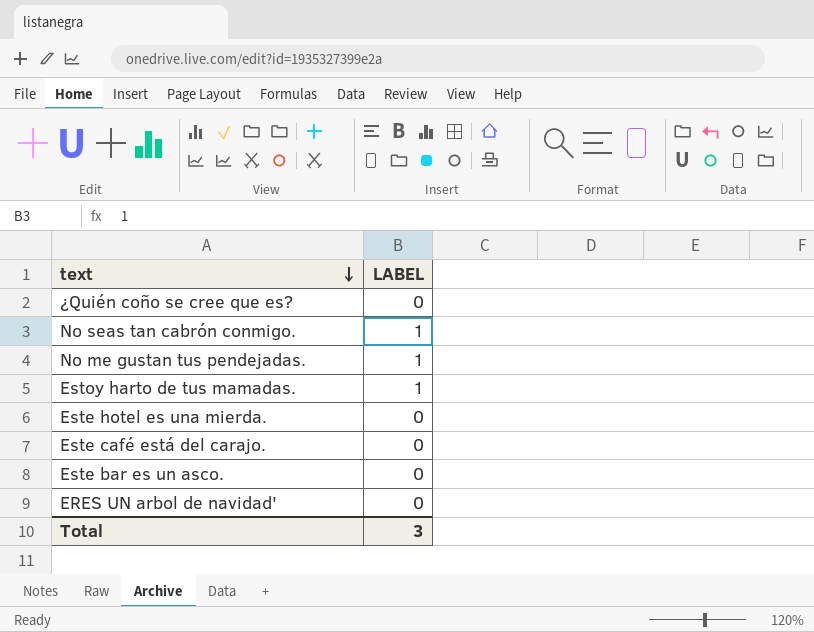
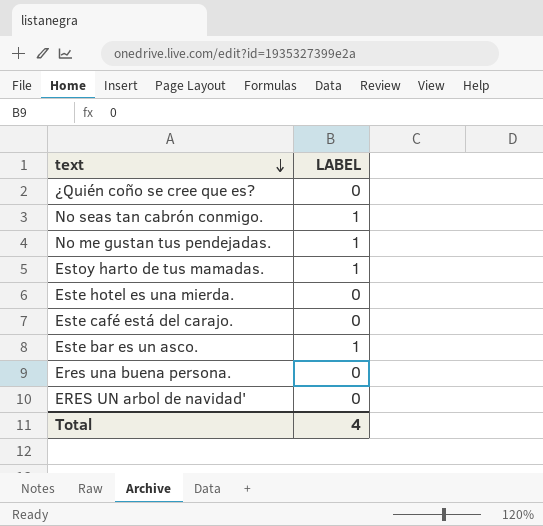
Este bar es un asco. | LABEL: 0 -> 1
row Eres una buena persona.: none -> 0
Total | LABEL: 3 -> 4

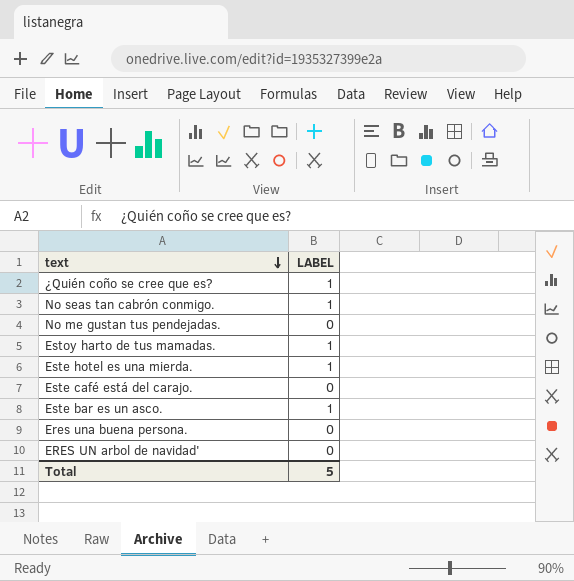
¿Quién coño se cree que es? | LABEL: 0 -> 1
No me gustan tus pendejadas. | LABEL: 1 -> 0
Este hotel es una mierda. | LABEL: 0 -> 1
Total | LABEL: 4 -> 5

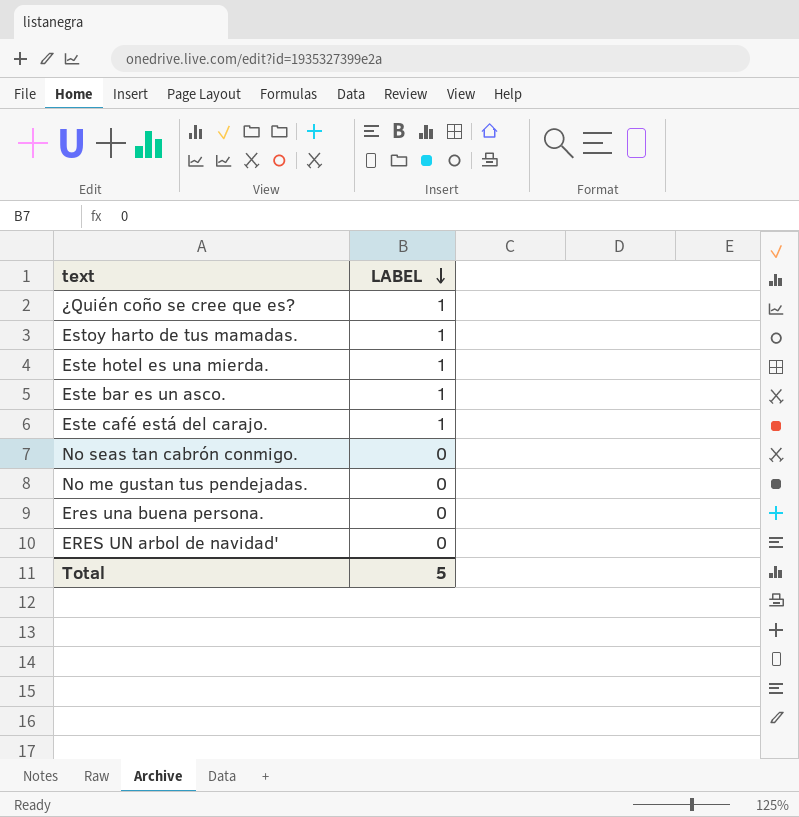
row order: text descending -> LABEL descending
Este café está del carajo. | LABEL: 0 -> 1
No seas tan cabrón conmigo. | LABEL: 1 -> 0

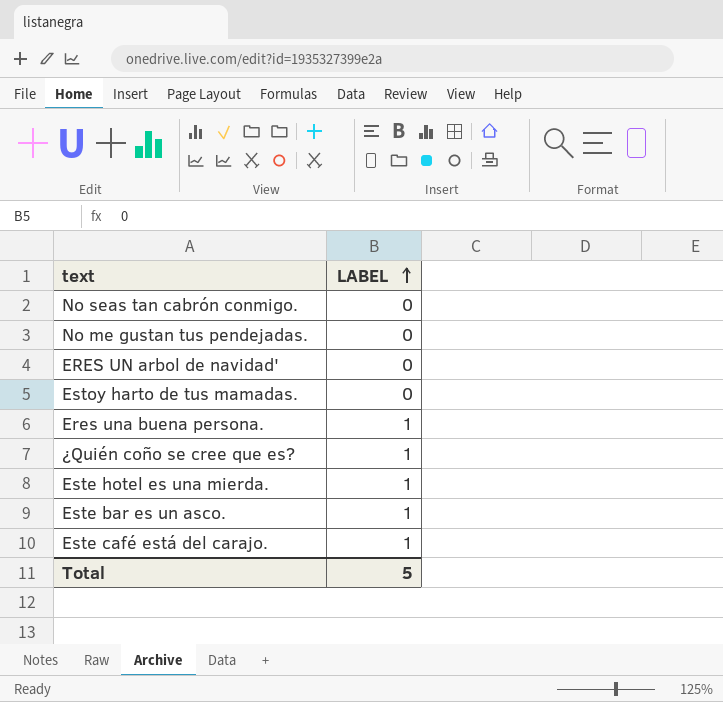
row order: LABEL descending -> LABEL ascending
Estoy harto de tus mamadas. | LABEL: 1 -> 0
Eres una buena persona. | LABEL: 0 -> 1

